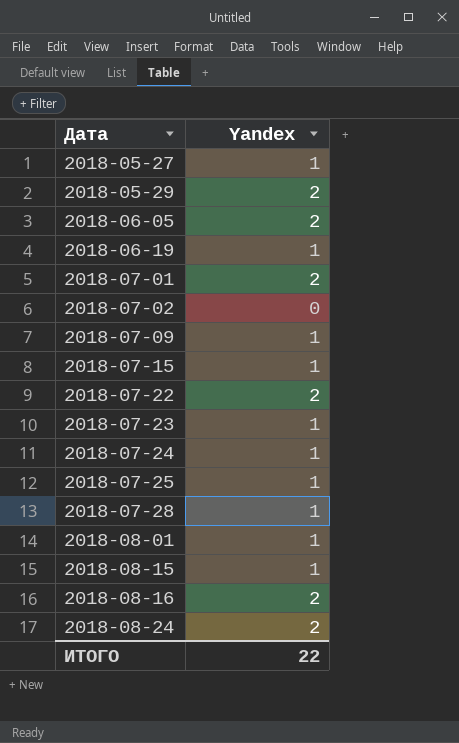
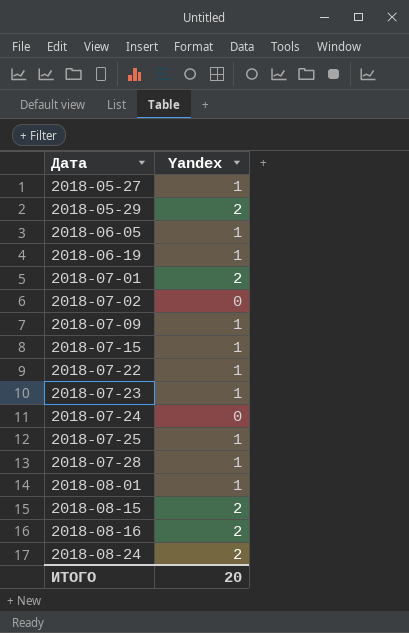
2018-06-05 | Yandex: 2 -> 1
2018-07-22 | Yandex: 2 -> 1
2018-07-24 | Yandex: 1 -> 0
2018-08-15 | Yandex: 1 -> 2
ИТОГО | Yandex: 22 -> 20

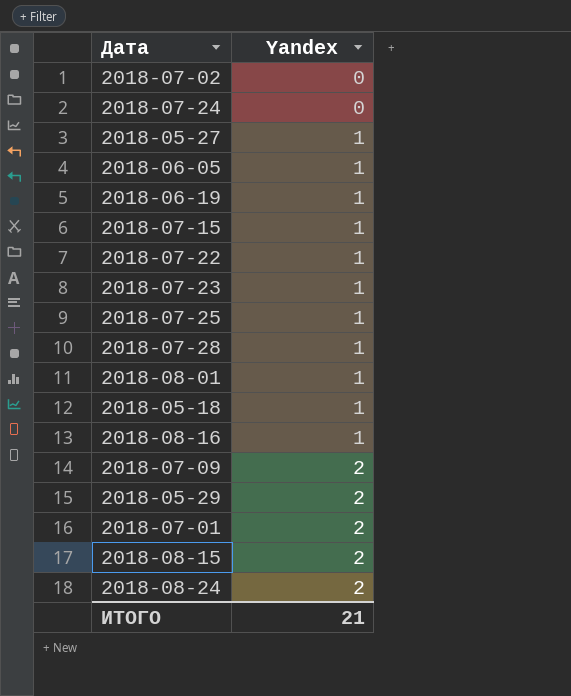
row order: Дата ascending -> Yandex ascending
row 2018-05-18: none -> 1
2018-08-16 | Yandex: 2 -> 1
2018-07-09 | Yandex: 1 -> 2
ИТОГО | Yandex: 20 -> 21

